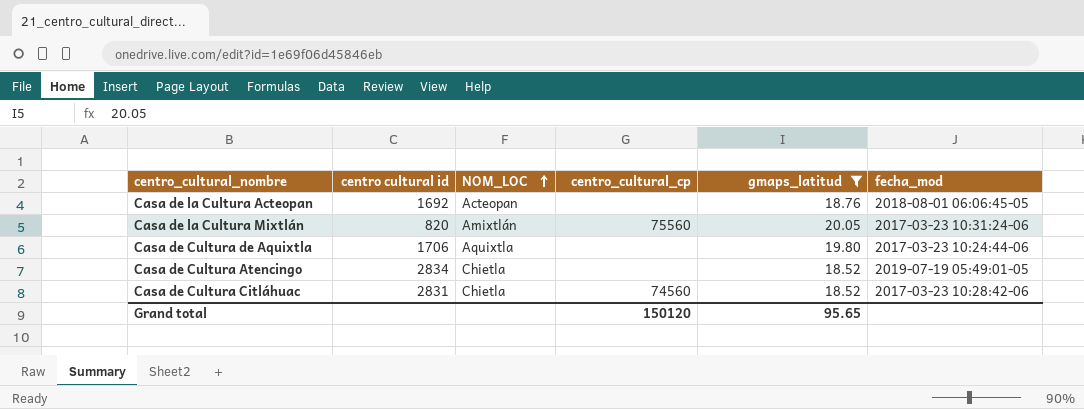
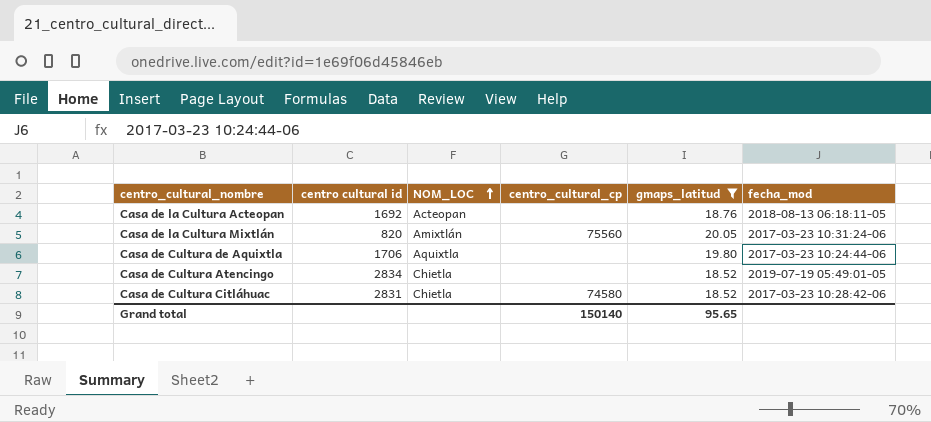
Casa de la Cultura Acteopan | fecha_mod: 2018-08-01 06:06:45-05 -> 2018-08-13 06:18:11-05
Casa de Cultura Citláhuac | centro_cultural_cp: 74560 -> 74580
Grand total | centro_cultural_cp: 150120 -> 150140

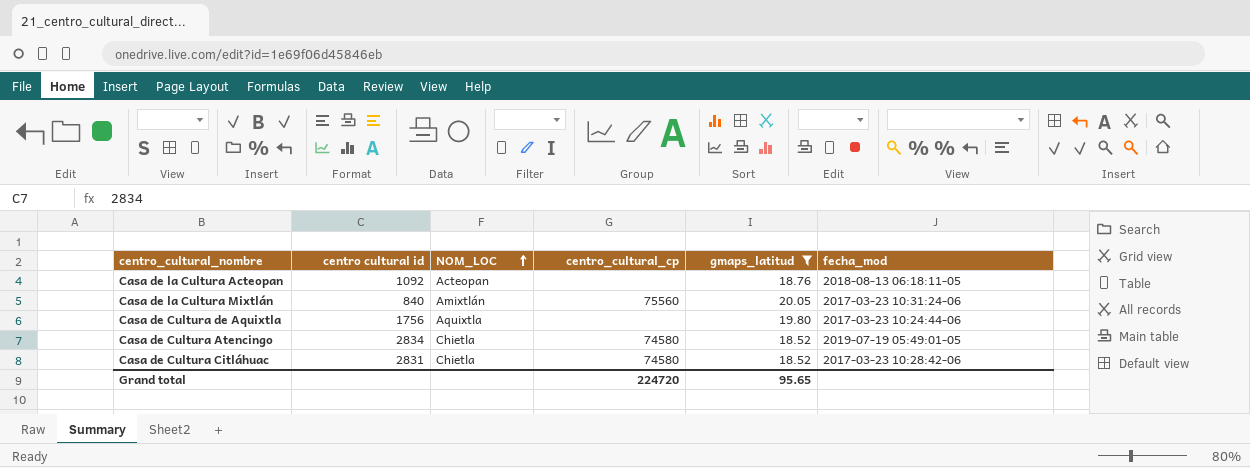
Casa de la Cultura Acteopan | centro cultural id: 1692 -> 1092
Casa de la Cultura Mixtlán | centro cultural id: 820 -> 840
Casa de Cultura de Aquixtla | centro cultural id: 1706 -> 1756
Casa de Cultura Atencingo | centro_cultural_cp: none -> 74580
Grand total | centro_cultural_cp: 150140 -> 224720

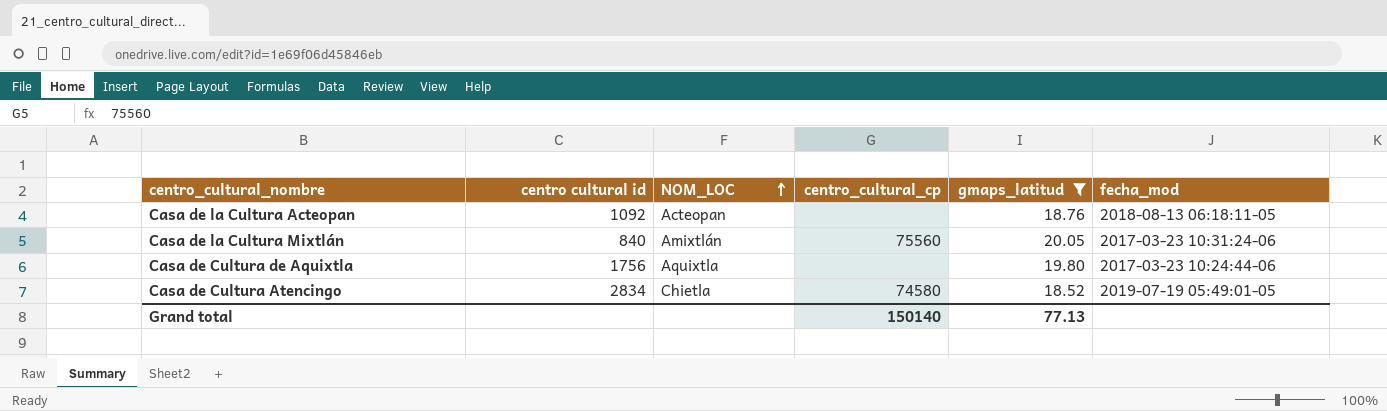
row Casa de Cultura Citláhuac: 2831 | Chietla | 74580 | 18.52 | 2017-03-23 10:28:42-06 -> none
Grand total | centro_cultural_cp: 224720 -> 150140
Grand total | gmaps_latitud: 95.65 -> 77.13

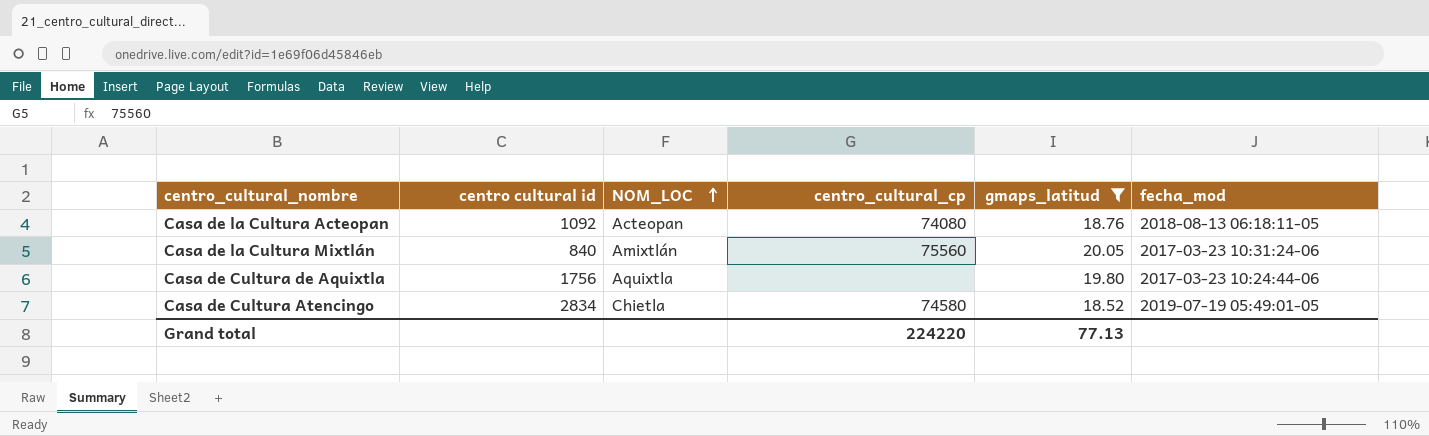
Casa de la Cultura Acteopan | centro_cultural_cp: none -> 74080
Grand total | centro_cultural_cp: 150140 -> 224220

